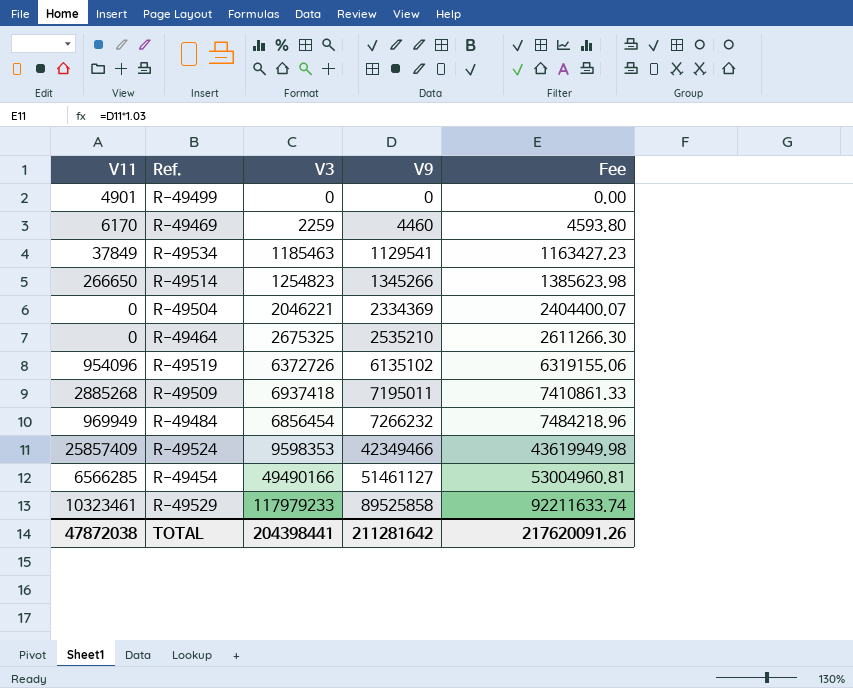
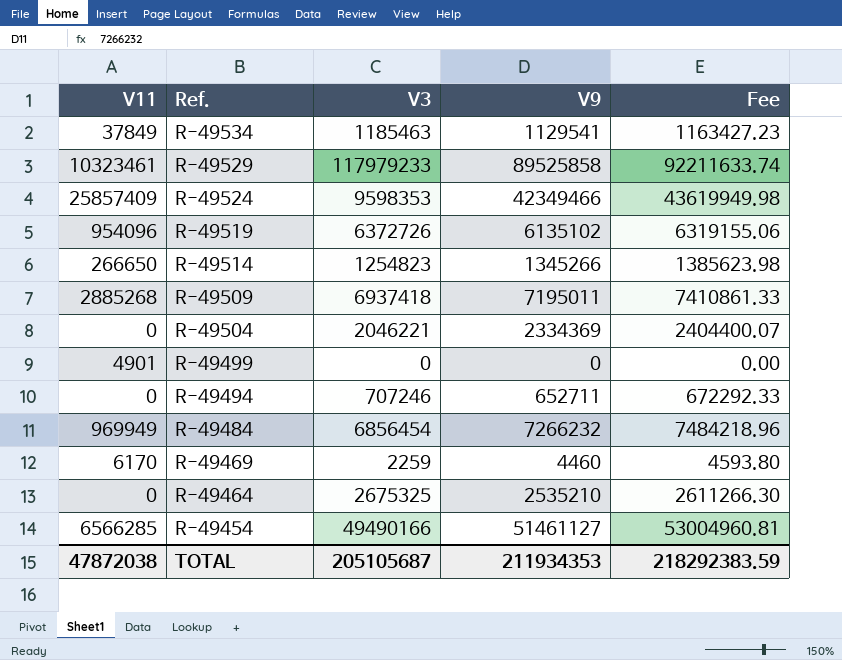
row order: V9 ascending -> Ref. descending
row R-49494: none -> 0 | 707246 | 652711 | 672292.33
TOTAL | V3: 204398441 -> 205105687
TOTAL | V9: 211281642 -> 211934353
TOTAL | Fee: 217620091.26 -> 218292383.59

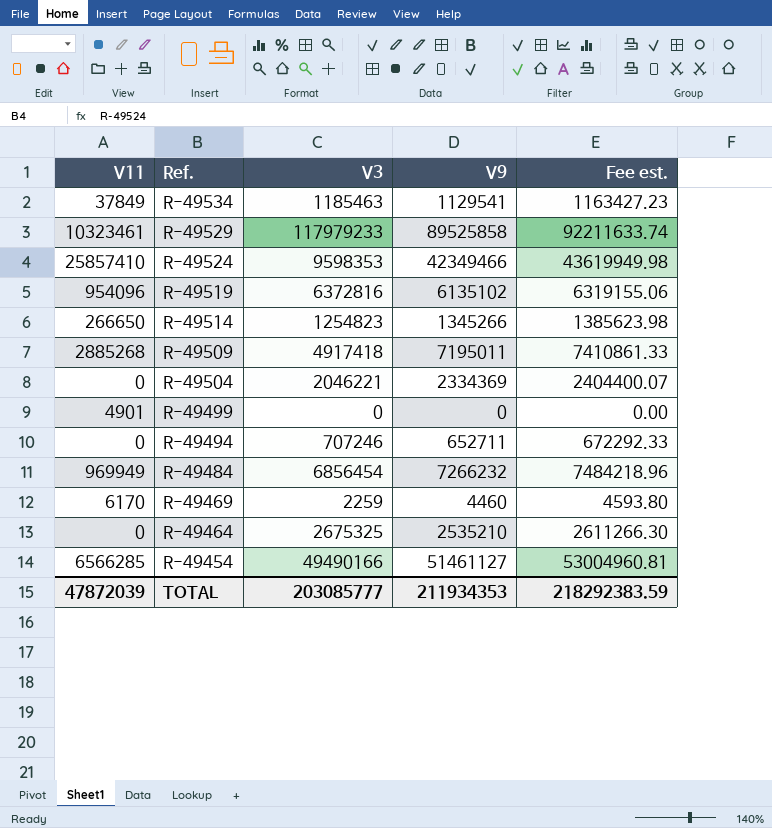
column name: Fee -> Fee est.
R-49524 | V11: 25857409 -> 25857410
R-49519 | V3: 6372726 -> 6372816
R-49509 | V3: 6937418 -> 4917418
TOTAL | V11: 47872038 -> 47872039
TOTAL | V3: 205105687 -> 203085777

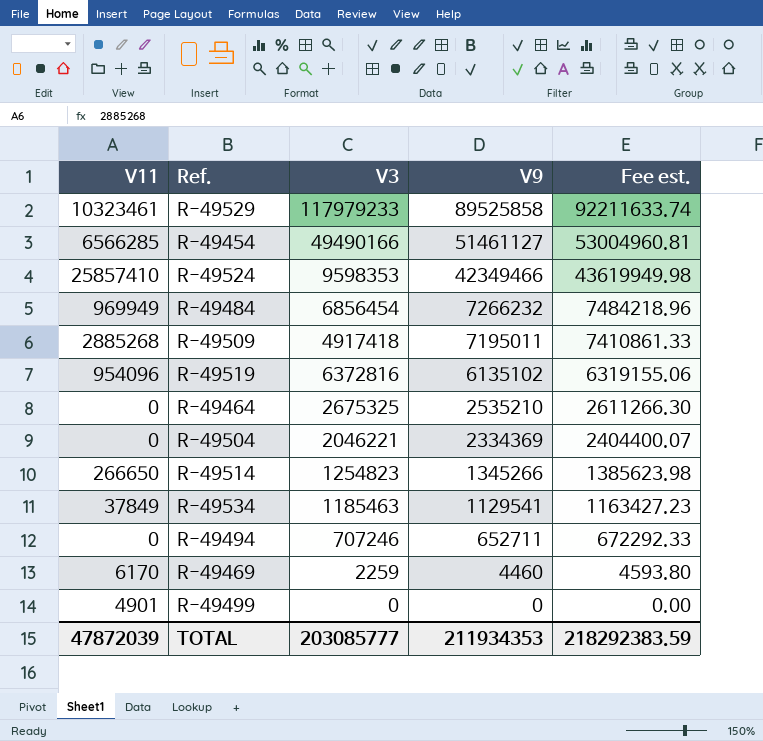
row order: Ref. descending -> V9 descending

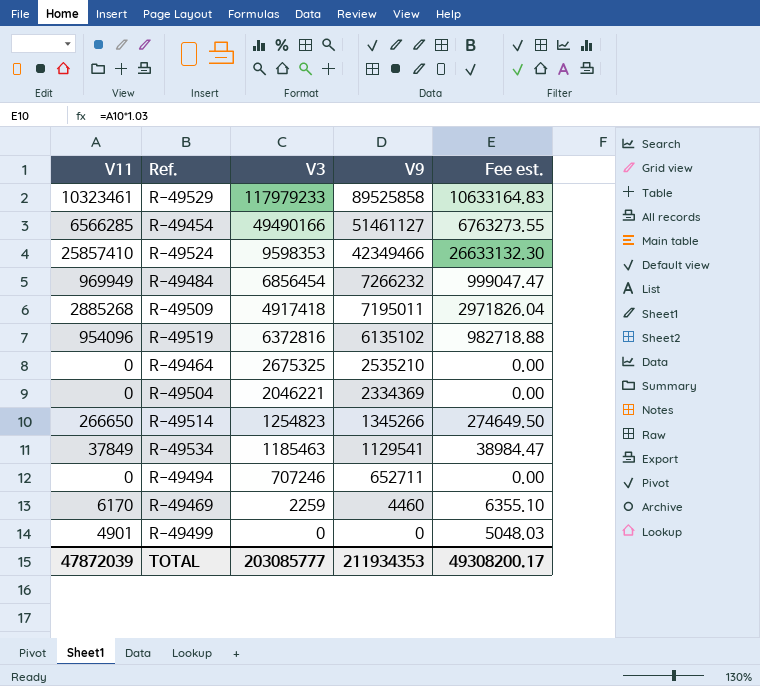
column Fee est. | formula: [V9] * 1.03 -> [V11] * 1.03
TOTAL | Fee est.: 218292383.59 -> 49308200.17

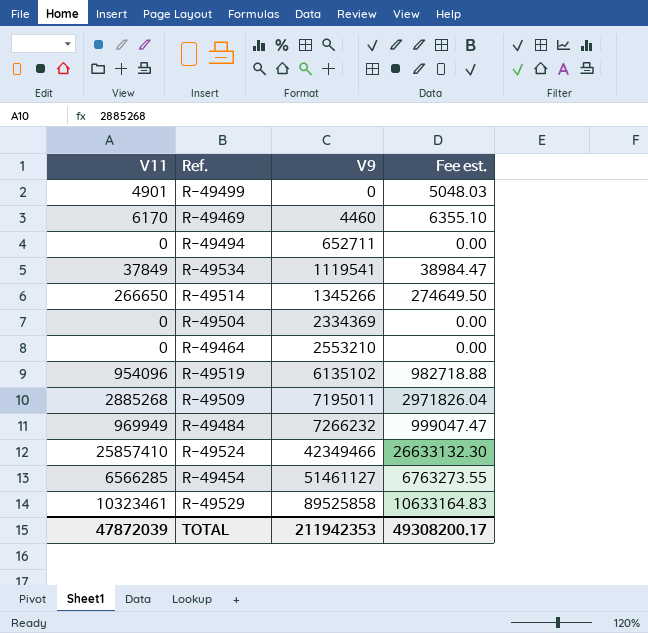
row order: V9 descending -> V9 ascending
column V3 | position: 3 -> none
R-49534 | V9: 1129541 -> 1119541
R-49464 | V9: 2535210 -> 2553210
TOTAL | V9: 211934353 -> 211942353

